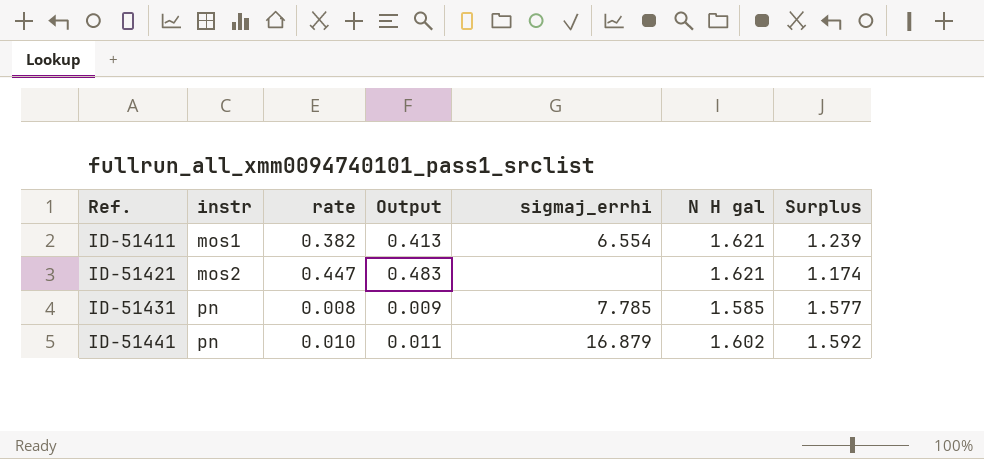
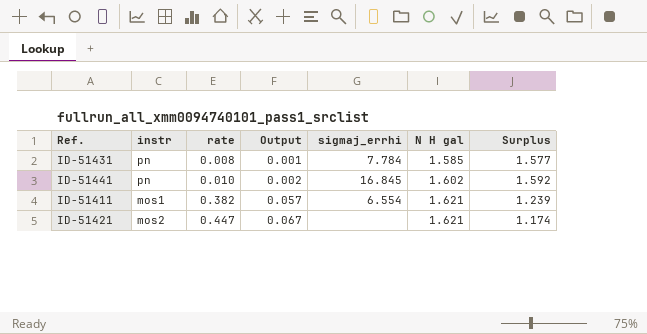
row order: Ref. ascending -> rate ascending
column Output | formula: [rate] * 1.08 -> [rate] * 0.15
ID-51431 | sigmaj_errhi: 7.785 -> 7.784
ID-51441 | sigmaj_errhi: 16.879 -> 16.845

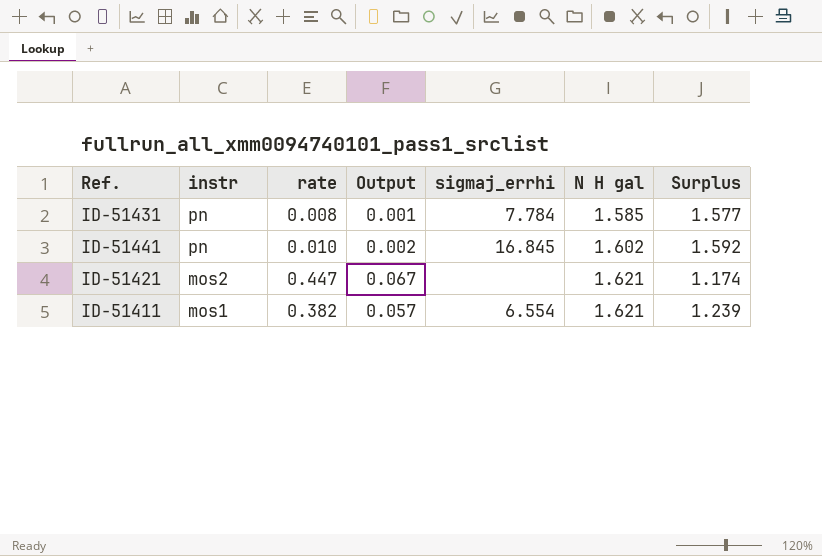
row order: rate ascending -> instr descending

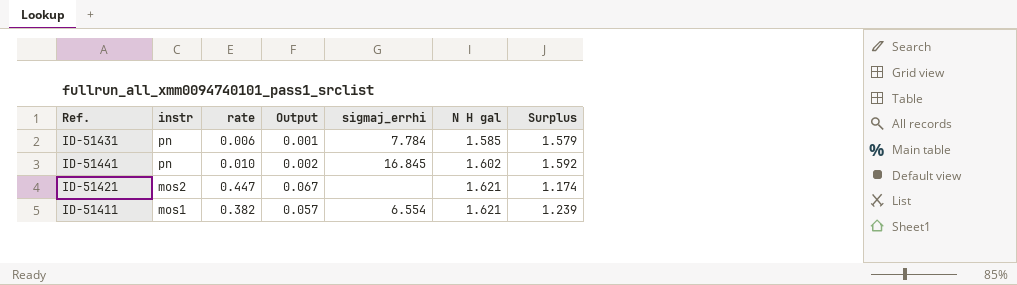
ID-51431 | rate: 0.008 -> 0.006
ID-51431 | Surplus: 1.577 -> 1.579

